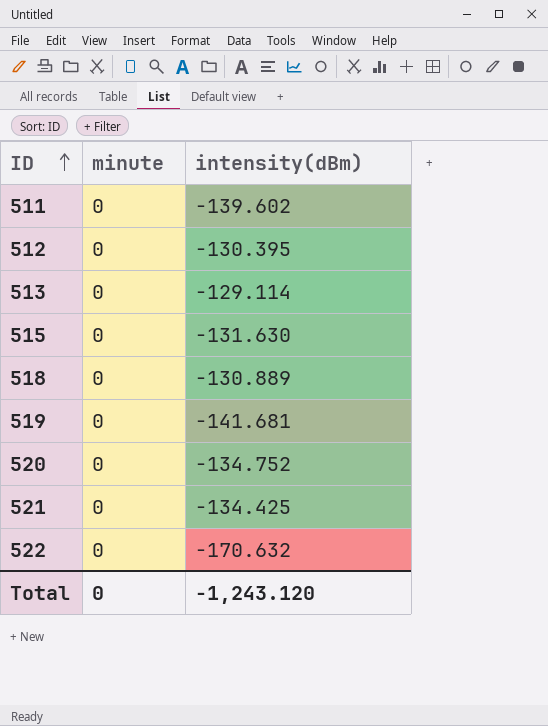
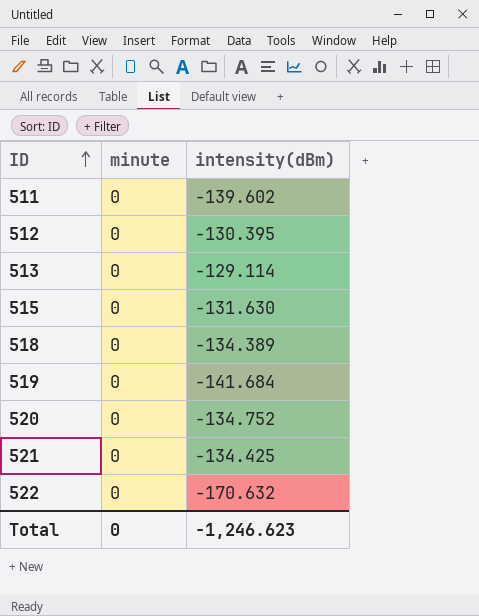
518 | intensity(dBm): -130.889 -> -134.389
519 | intensity(dBm): -141.681 -> -141.684
Total | intensity(dBm): -1,243.120 -> -1,246.623

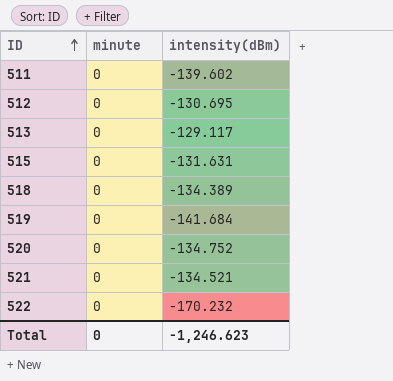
512 | intensity(dBm): -130.395 -> -130.695
513 | intensity(dBm): -129.114 -> -129.117
515 | intensity(dBm): -131.630 -> -131.631
521 | intensity(dBm): -134.425 -> -134.521
522 | intensity(dBm): -170.632 -> -170.232

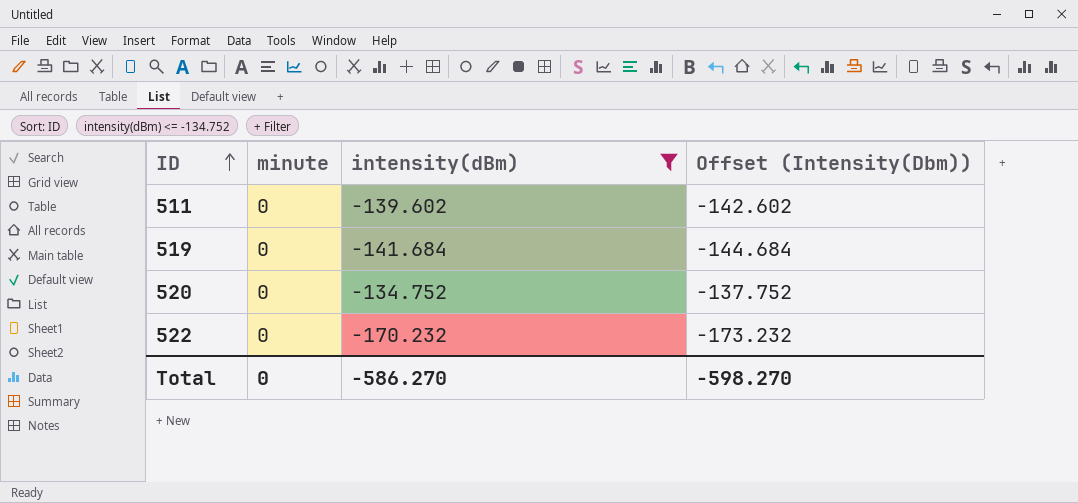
filter: none -> intensity(dBm) <= -134.752
column Offset (Intensity(Dbm)) | formula: none -> [intensity(dBm)] - 3
Total | intensity(dBm): -1,246.623 -> -586.270

